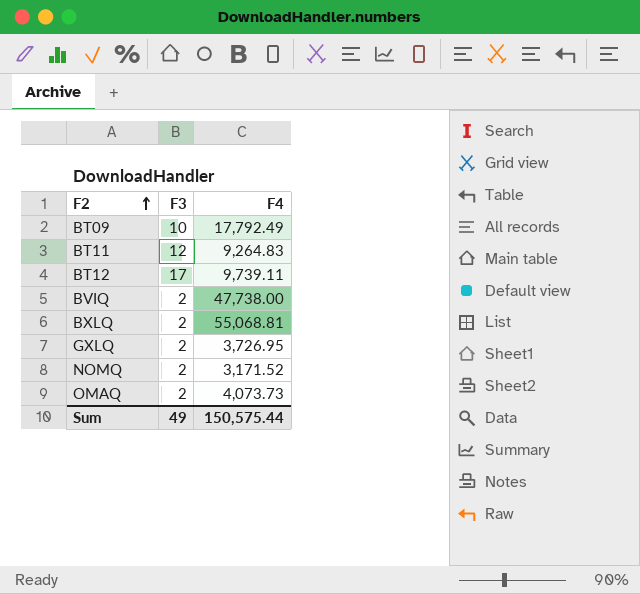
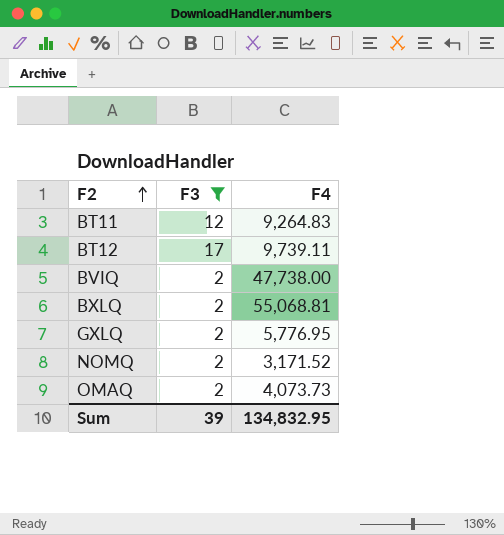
filter: none -> F3 != 10
GXLQ | F4: 3,726.95 -> 5,776.95
Sum | F3: 49 -> 39
Sum | F4: 150,575.44 -> 134,832.95

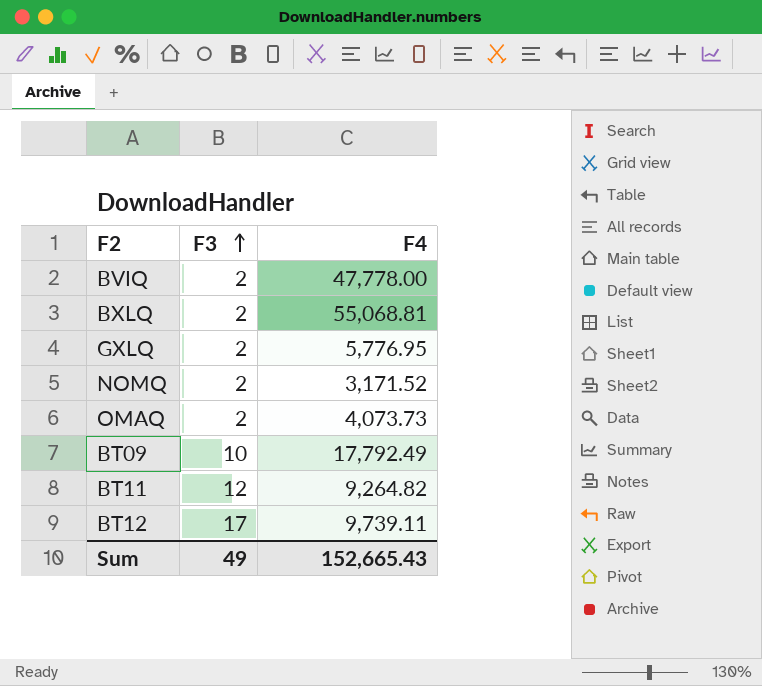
filter: F3 != 10 -> none
row order: F2 ascending -> F3 ascending
BVIQ | F4: 47,738.00 -> 47,778.00
BT11 | F4: 9,264.83 -> 9,264.82
Sum | F3: 39 -> 49
Sum | F4: 134,832.95 -> 152,665.43

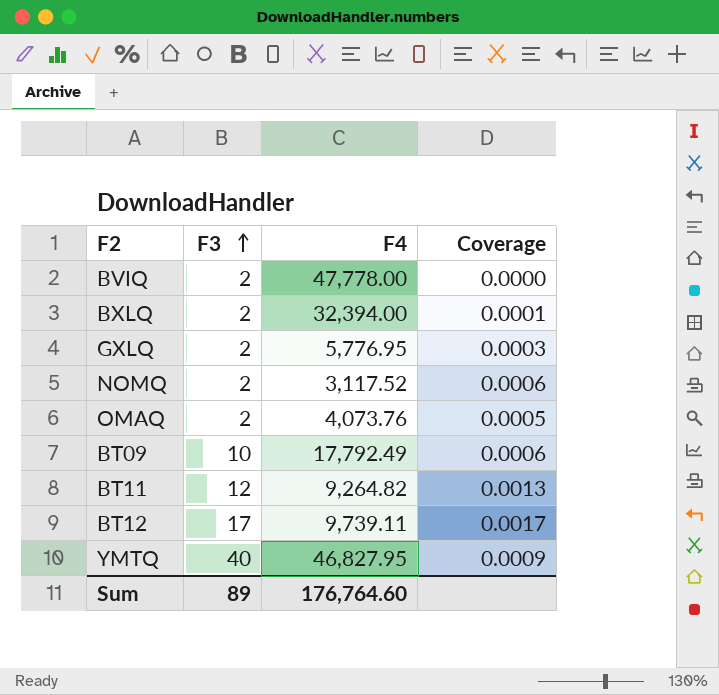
column Coverage | formula: none -> [F3] / [F4]
BXLQ | F4: 55,068.81 -> 32,394.00
NOMQ | F4: 3,171.52 -> 3,117.52
OMAQ | F4: 4,073.73 -> 4,073.76
row YMTQ: none -> 40 | 46,827.95 | 0.0009
Sum | F3: 49 -> 89
Sum | F4: 152,665.43 -> 176,764.60

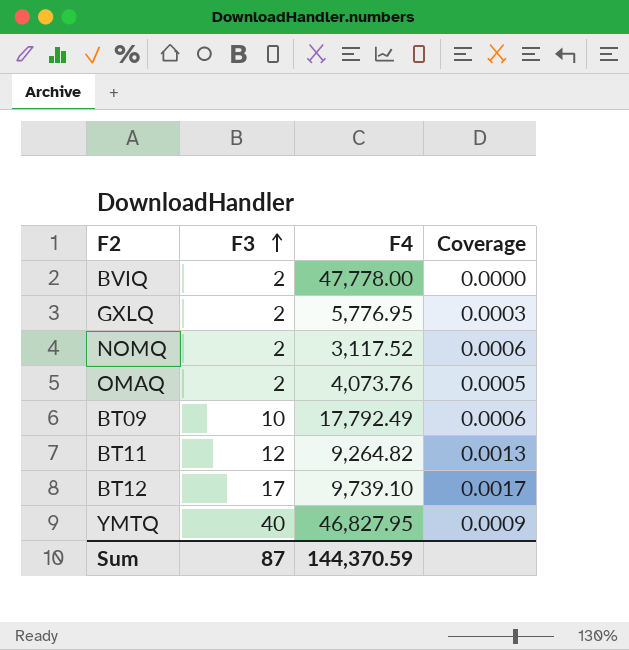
row BXLQ: 2 | 32,394.00 | 0.0001 -> none
BT12 | F4: 9,739.11 -> 9,739.10
Sum | F3: 89 -> 87
Sum | F4: 176,764.60 -> 144,370.59

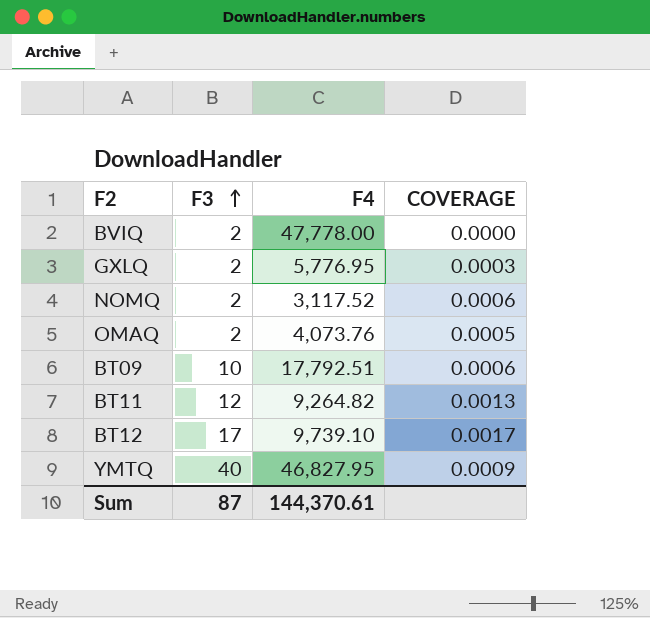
column name: Coverage -> COVERAGE
BT09 | F4: 17,792.49 -> 17,792.51
Sum | F4: 144,370.59 -> 144,370.61

